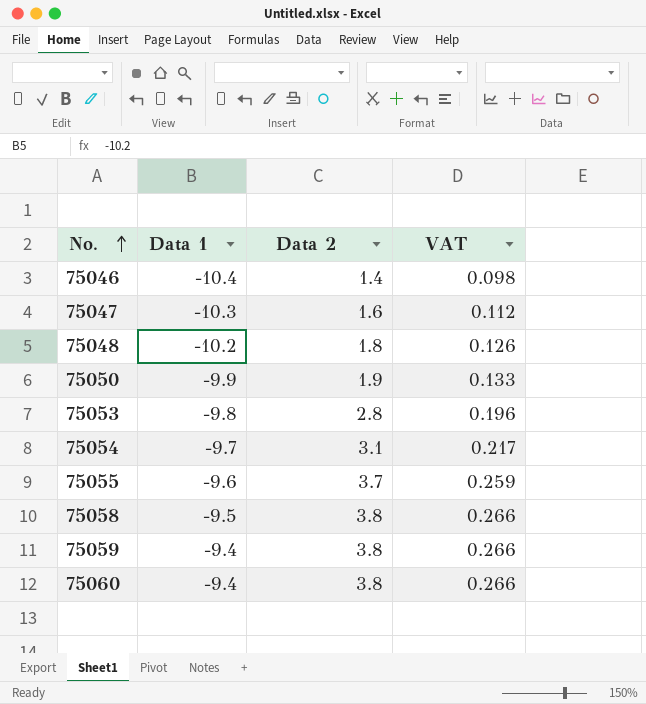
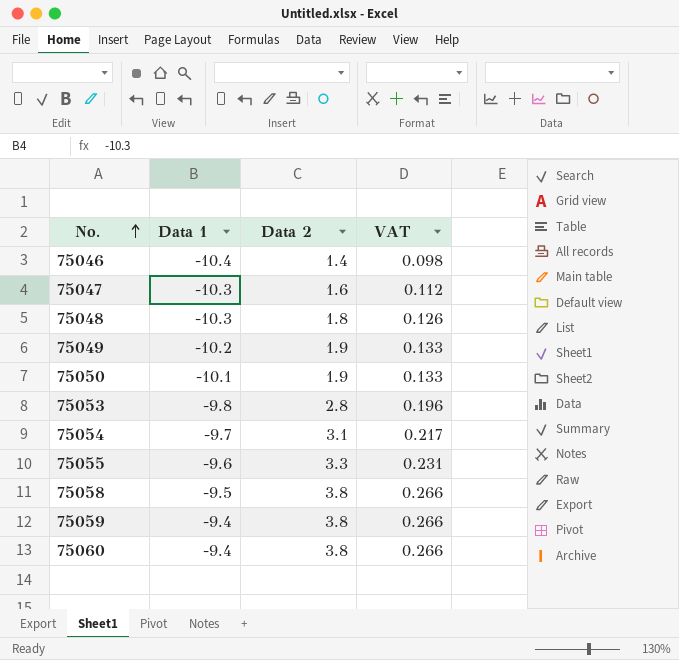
75048 | Data 1: -10.2 -> -10.3
row 75049: none -> -10.2 | 1.9 | 0.133
75050 | Data 1: -9.9 -> -10.1
75055 | Data 2: 3.7 -> 3.3
75055 | VAT: 0.259 -> 0.231

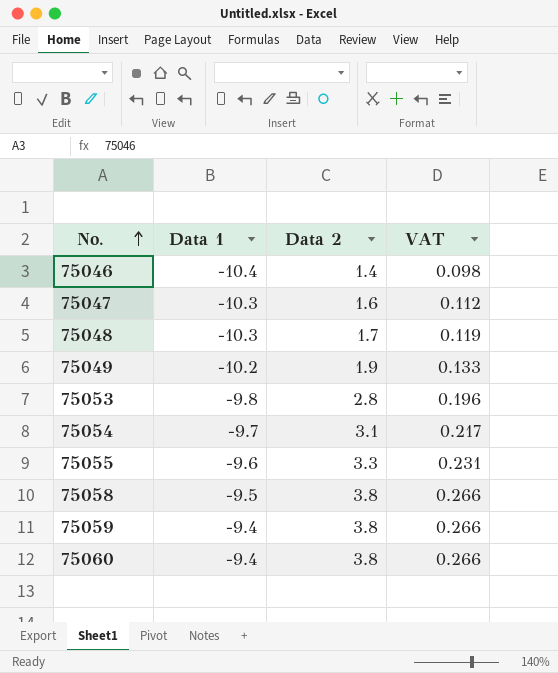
row 75050: -10.1 | 1.9 | 0.133 -> none
75048 | Data 2: 1.8 -> 1.7
75048 | VAT: 0.126 -> 0.119

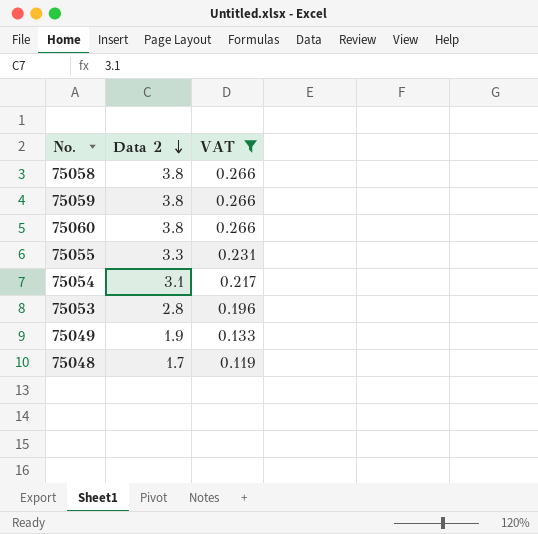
filter: none -> VAT >= 0.119
row order: No. ascending -> Data 2 descending
column Data 1 | position: 2 -> none

